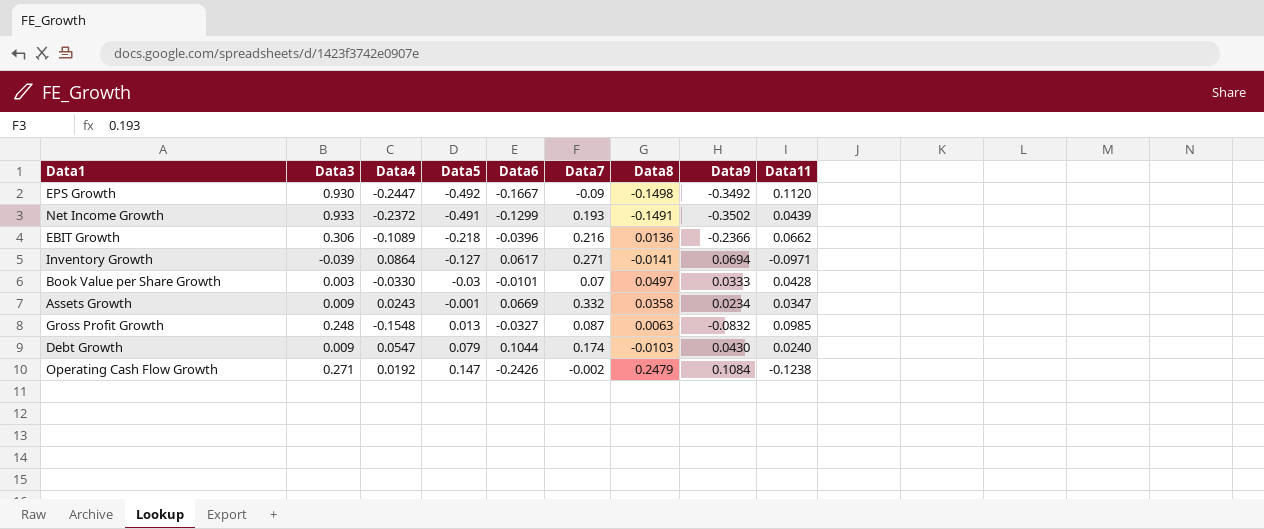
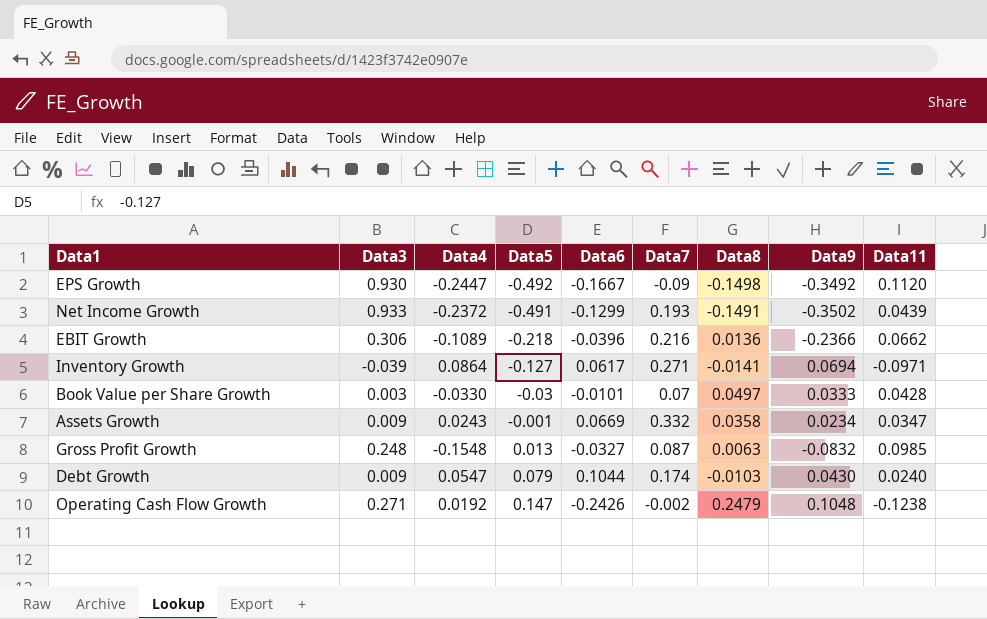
Operating Cash Flow Growth | Data9: 0.1084 -> 0.1048

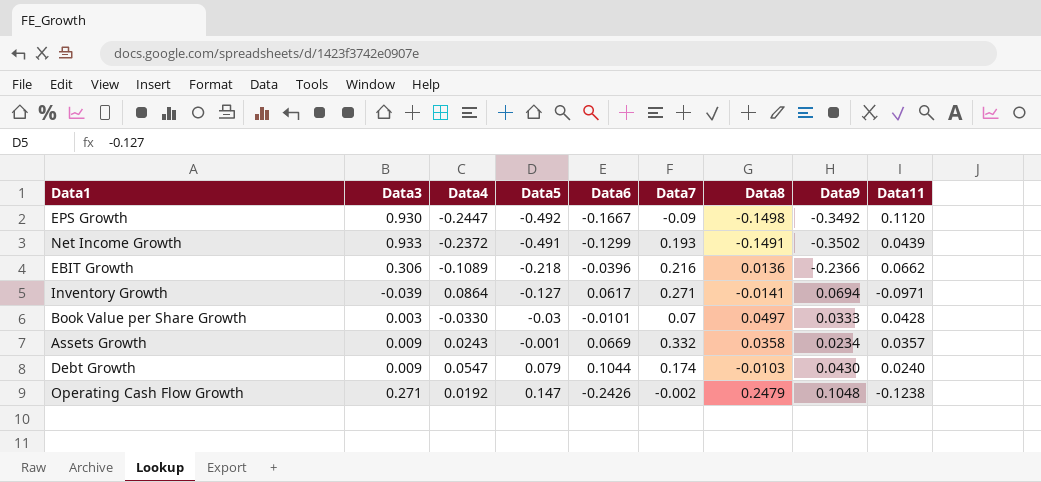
row Gross Profit Growth: 0.248 | -0.1548 | 0.013 | -0.0327 | 0.087 | 0.0063 | -0.0832 | 0.0985 -> none
Assets Growth | Data11: 0.0347 -> 0.0357

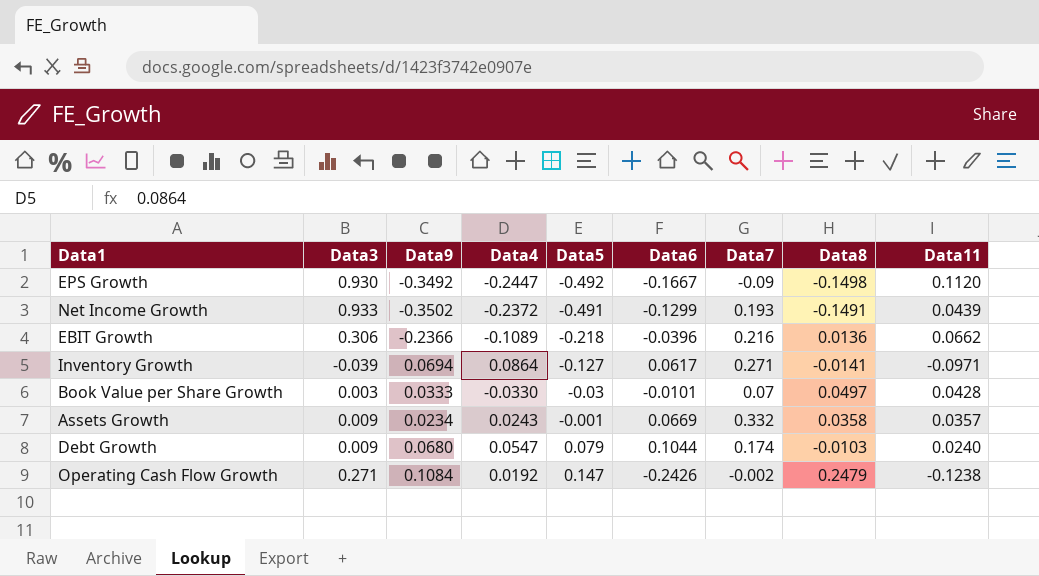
column Data9 | position: 8 -> 3
Debt Growth | Data9: 0.0430 -> 0.0680
Operating Cash Flow Growth | Data9: 0.1048 -> 0.1084

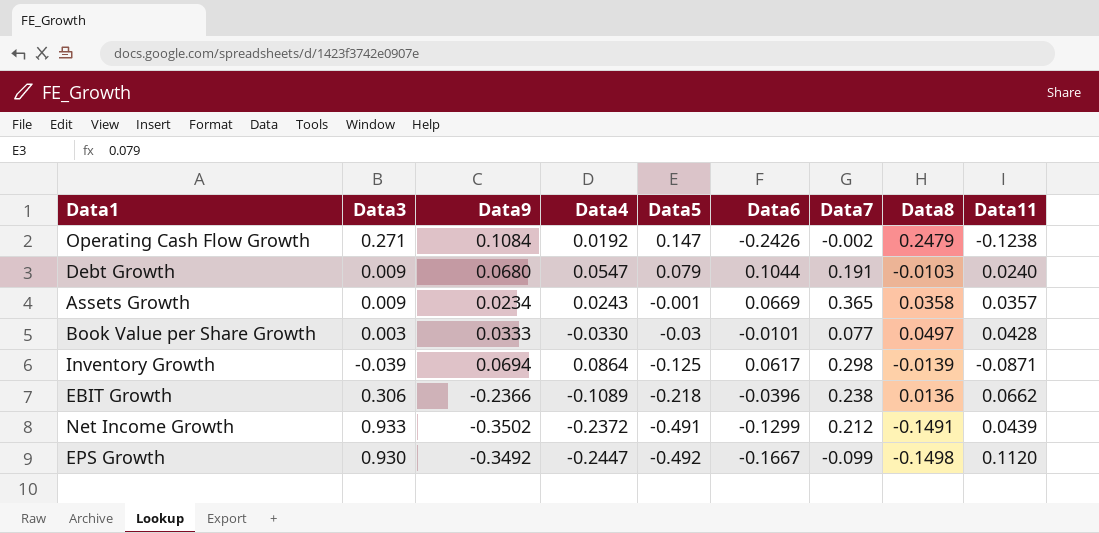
row order: Data5 ascending -> Data5 descending
Debt Growth | Data7: 0.174 -> 0.191
Assets Growth | Data7: 0.332 -> 0.365
Book Value per Share Growth | Data7: 0.07 -> 0.077
Inventory Growth | Data5: -0.127 -> -0.125
Inventory Growth | Data7: 0.271 -> 0.298
Inventory Growth | Data8: -0.0141 -> -0.0139
Inventory Growth | Data11: -0.0971 -> -0.0871
EBIT Growth | Data7: 0.216 -> 0.238
Net Income Growth | Data7: 0.193 -> 0.212
EPS Growth | Data7: -0.09 -> -0.099

